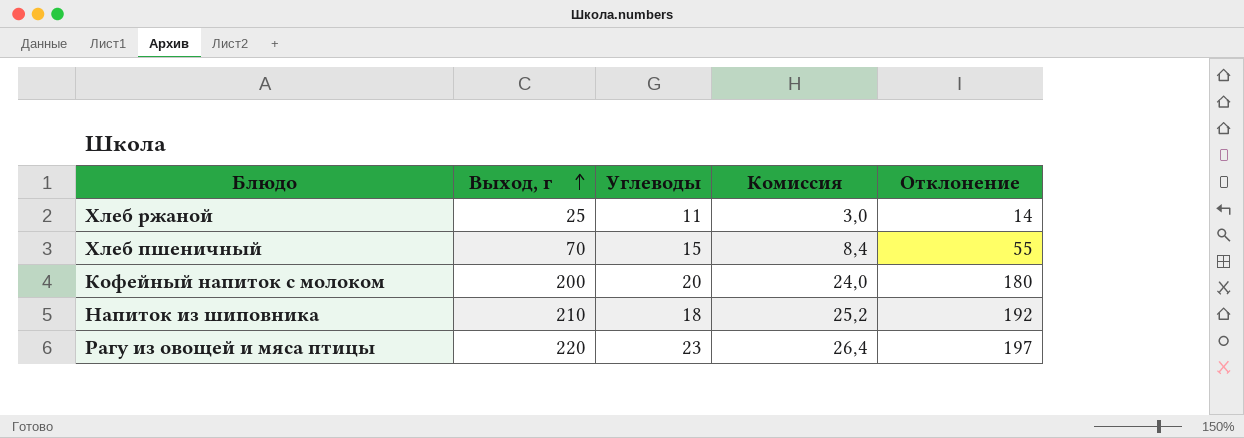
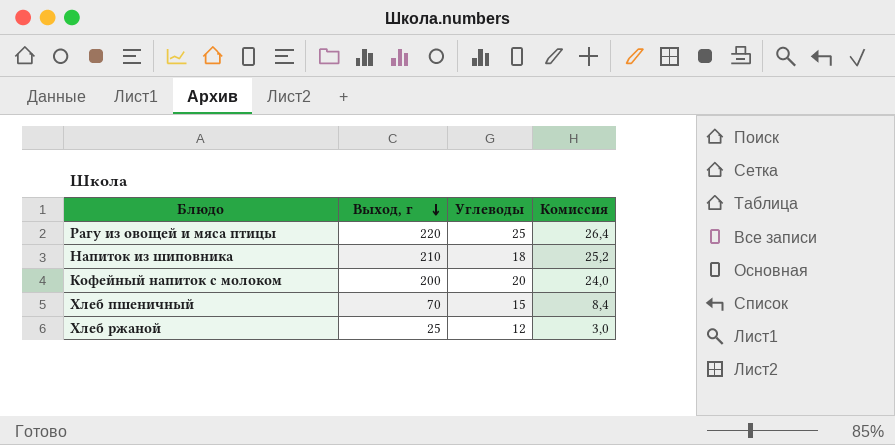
row order: Выход, г ascending -> Выход, г descending
column Отклонение | formula: [Выход, г] - [Углеводы] -> none
Рагу из овощей и мяса птицы | Углеводы: 23 -> 25
Хлеб ржаной | Углеводы: 11 -> 12

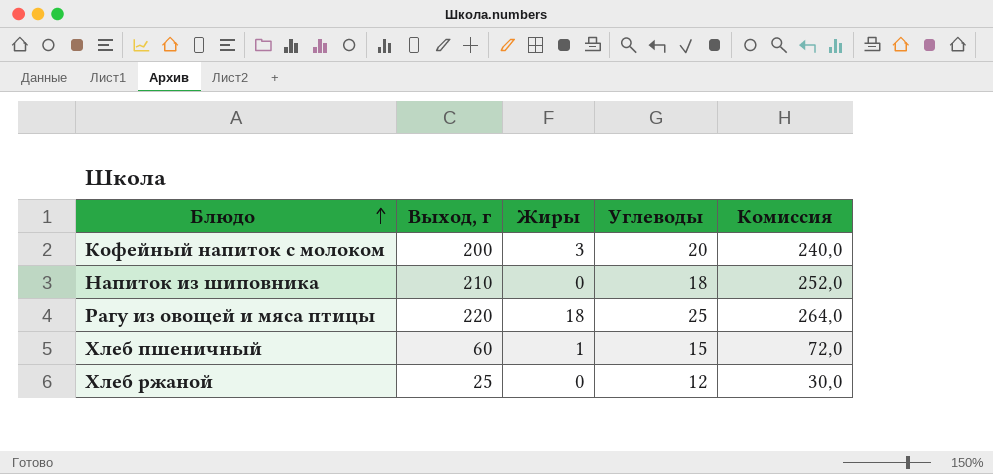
row order: Выход, г descending -> Блюдо ascending
column Жиры | position: none -> 3
column Комиссия | formula: [Выход, г] * 0,12 -> [Выход, г] * 1,2
Хлеб пшеничный | Выход, г: 70 -> 60

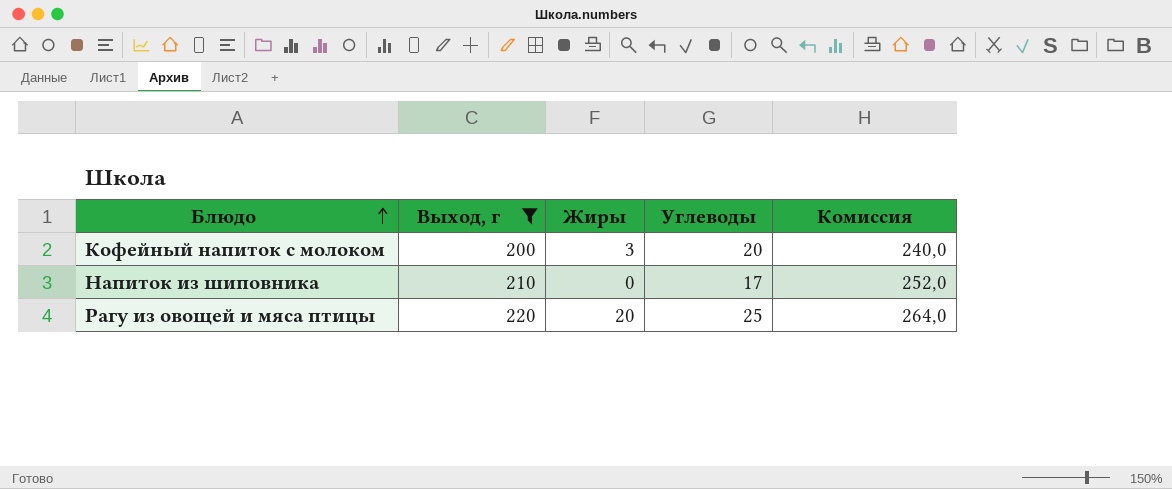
filter: none -> Выход, г >= 200
Напиток из шиповника | Углеводы: 18 -> 17
Рагу из овощей и мяса птицы | Жиры: 18 -> 20

